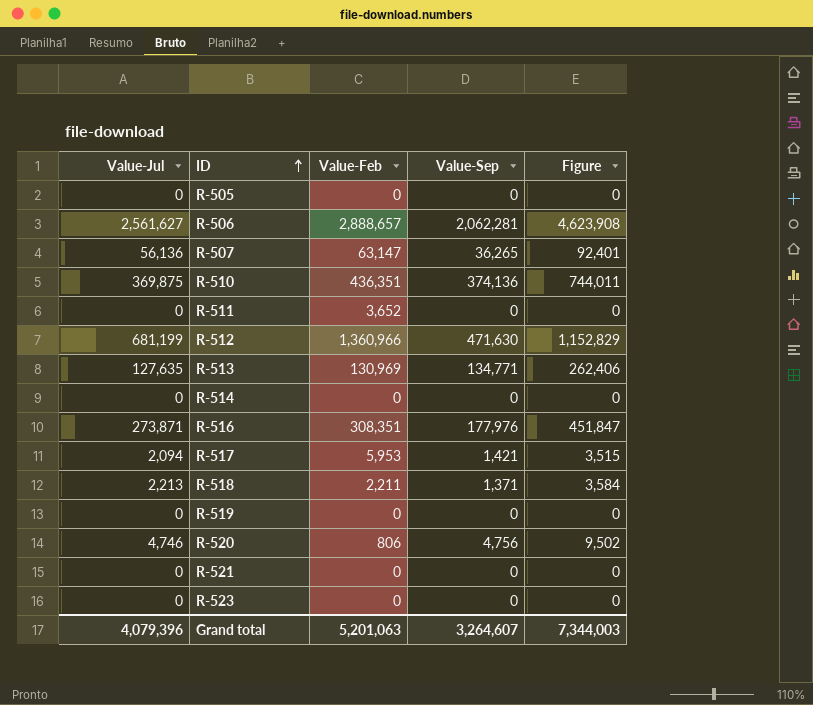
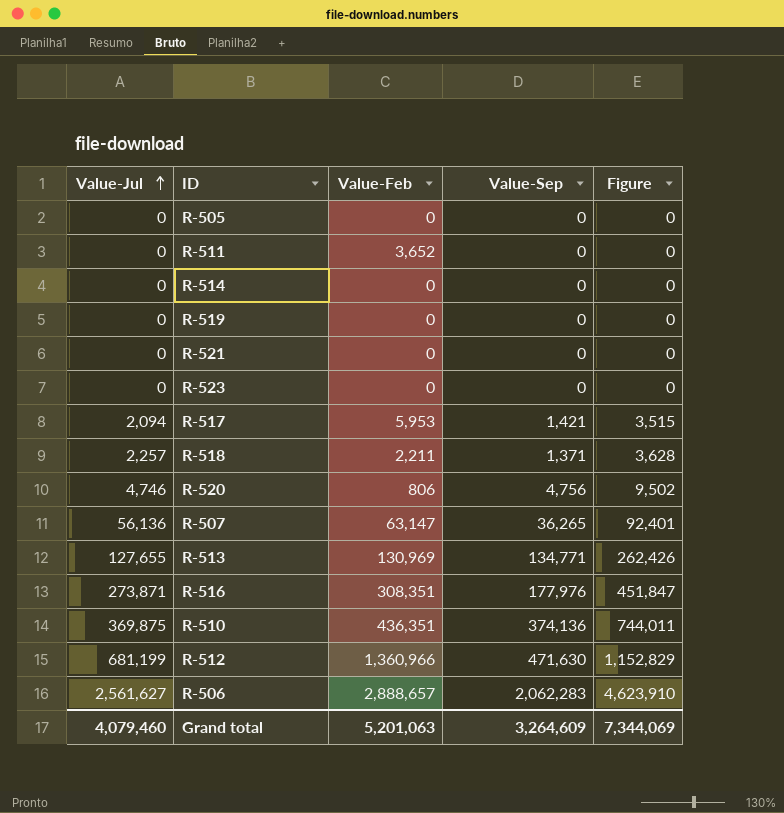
row order: ID ascending -> Value-Jul ascending
R-518 | Value-Jul: 2,213 -> 2,257
R-518 | Figure: 3,584 -> 3,628
R-513 | Value-Jul: 127,635 -> 127,655
R-513 | Figure: 262,406 -> 262,426
R-506 | Value-Sep: 2,062,281 -> 2,062,283
R-506 | Figure: 4,623,908 -> 4,623,910
Grand total | Value-Jul: 4,079,396 -> 4,079,460
Grand total | Value-Sep: 3,264,607 -> 3,264,609
Grand total | Figure: 7,344,003 -> 7,344,069

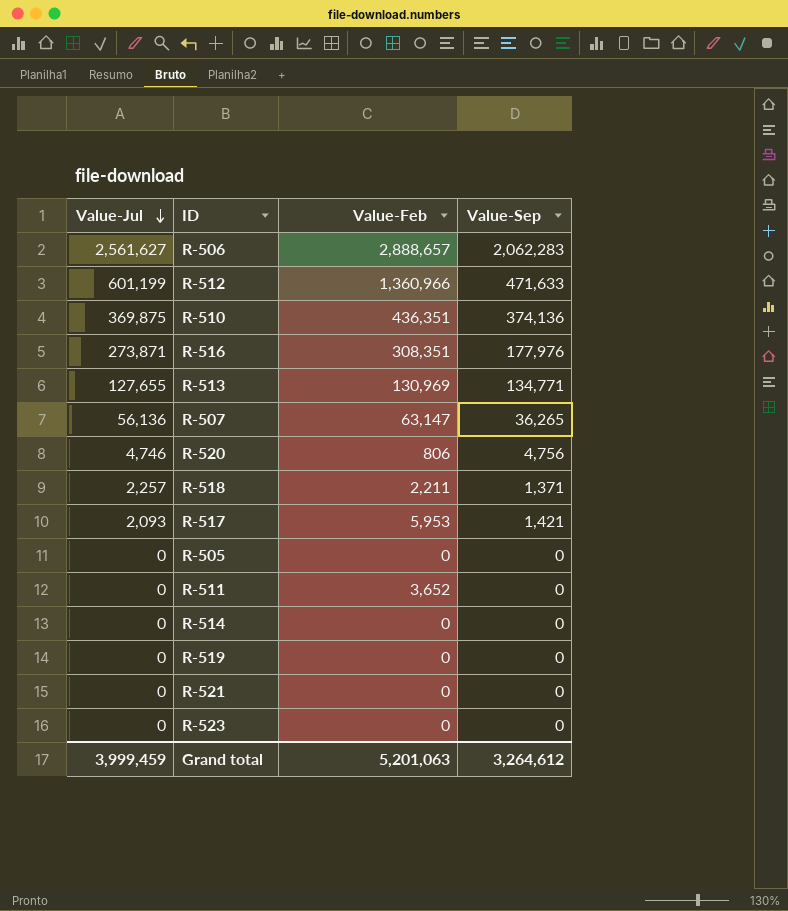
row order: Value-Jul ascending -> Value-Jul descending
column Figure | formula: [Value-Jul] + [Value-Sep] -> none
R-512 | Value-Jul: 681,199 -> 601,199
R-512 | Value-Sep: 471,630 -> 471,633
R-517 | Value-Jul: 2,094 -> 2,093
Grand total | Value-Jul: 4,079,460 -> 3,999,459
Grand total | Value-Sep: 3,264,609 -> 3,264,612

